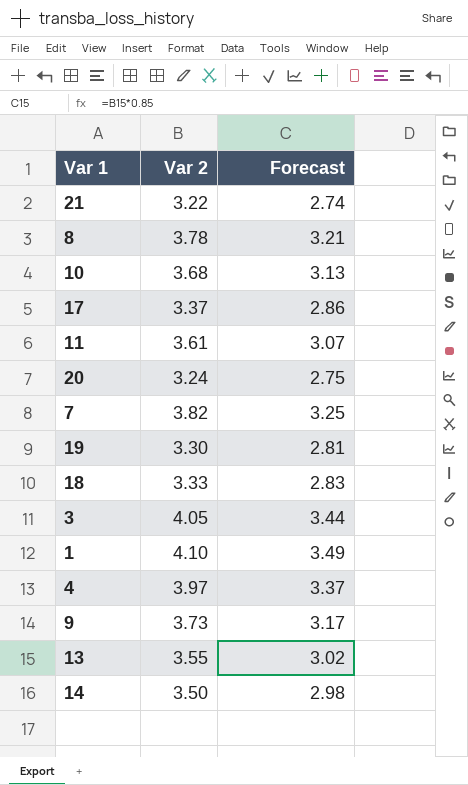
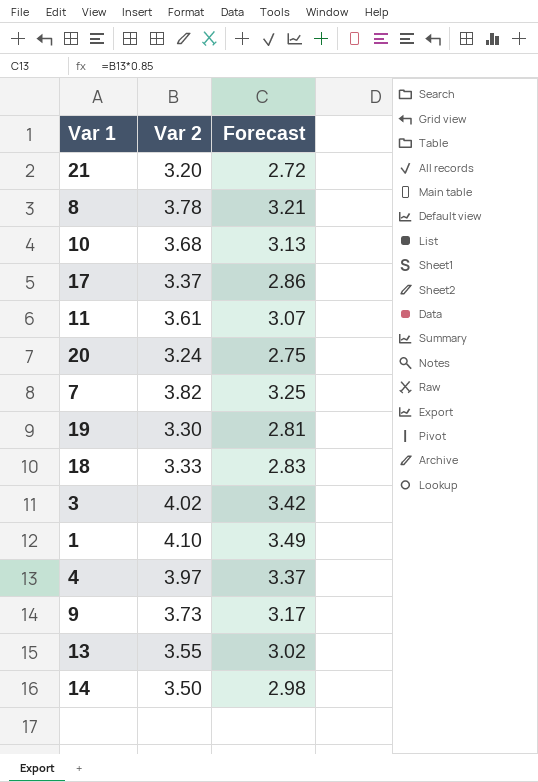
21 | Var 2: 3.22 -> 3.20
21 | Forecast: 2.74 -> 2.72
3 | Var 2: 4.05 -> 4.02
3 | Forecast: 3.44 -> 3.42

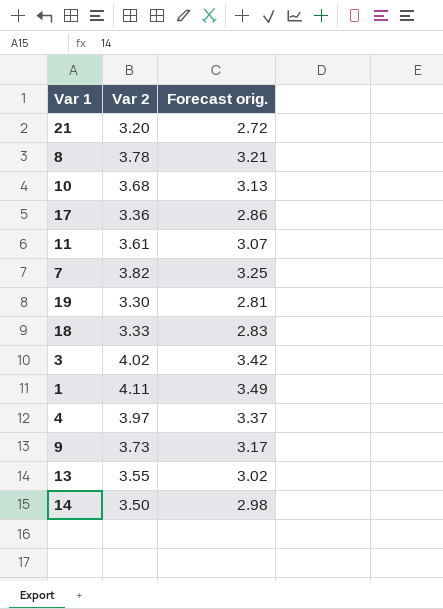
column name: Forecast -> Forecast orig.
row 20: 3.24 | 2.75 -> none
17 | Var 2: 3.37 -> 3.36
1 | Var 2: 4.10 -> 4.11

